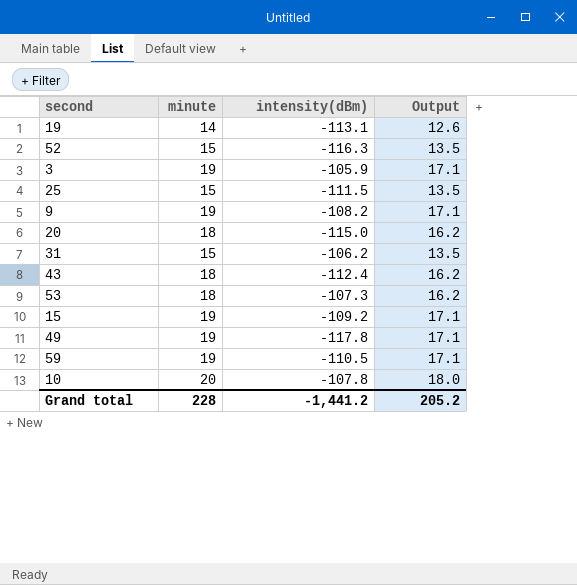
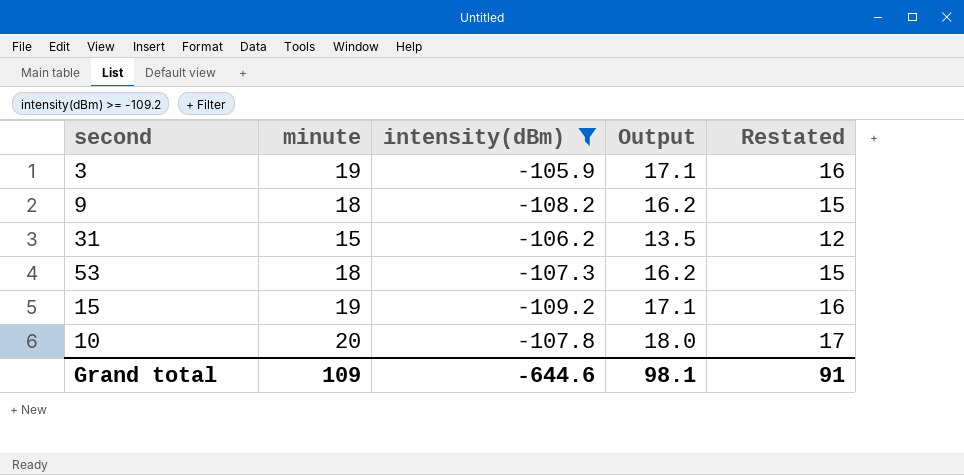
filter: none -> intensity(dBm) >= -109.2
column Restated | formula: none -> [minute] - 3
9 | minute: 19 -> 18
9 | Output: 17.1 -> 16.2
Grand total | minute: 228 -> 109
Grand total | intensity(dBm): -1,441.2 -> -644.6
Grand total | Output: 205.2 -> 98.1

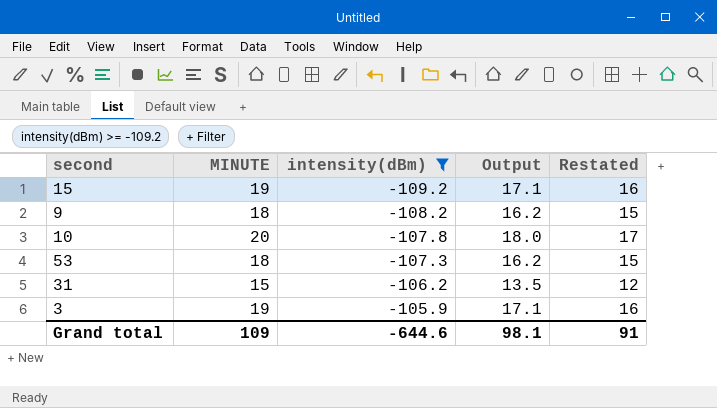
row order: none -> intensity(dBm) ascending
column name: minute -> MINUTE

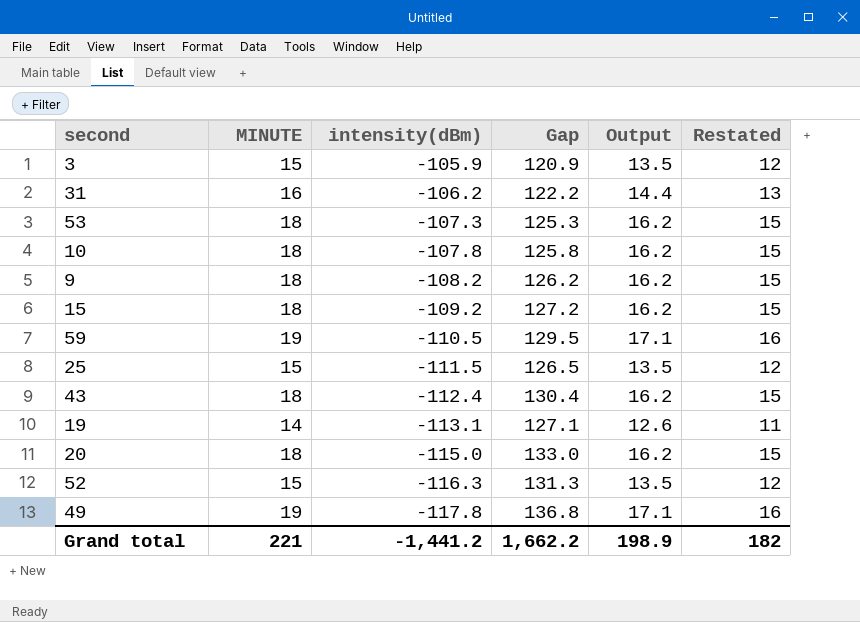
filter: intensity(dBm) >= -109.2 -> none
row order: intensity(dBm) ascending -> intensity(dBm) descending
column Gap | formula: none -> [MINUTE] - [intensity(dBm)]
3 | MINUTE: 19 -> 15
3 | Output: 17.1 -> 13.5
3 | Restated: 16 -> 12
31 | MINUTE: 15 -> 16
31 | Output: 13.5 -> 14.4
31 | Restated: 12 -> 13
10 | MINUTE: 20 -> 18
10 | Output: 18.0 -> 16.2
10 | Restated: 17 -> 15
15 | MINUTE: 19 -> 18
15 | Output: 17.1 -> 16.2
15 | Restated: 16 -> 15
Grand total | MINUTE: 109 -> 221
Grand total | intensity(dBm): -644.6 -> -1,441.2
Grand total | Output: 98.1 -> 198.9
Grand total | Restated: 91 -> 182

